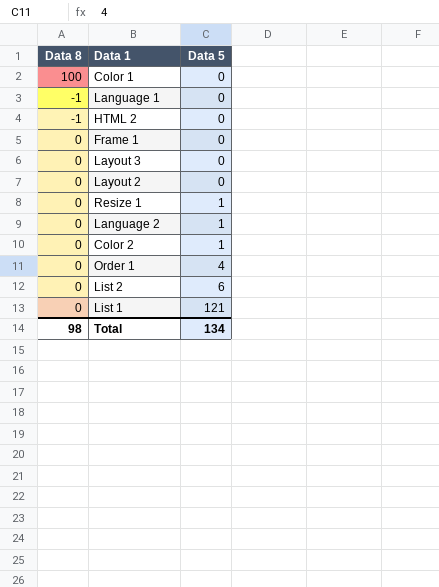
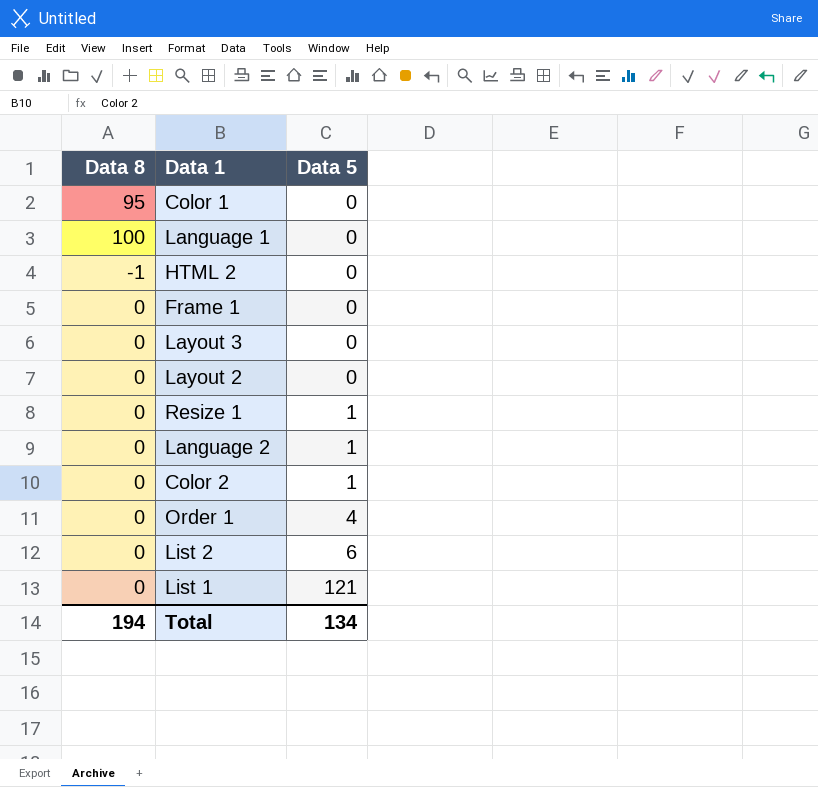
Color 1 | Data 8: 100 -> 95
Language 1 | Data 8: -1 -> 100
Total | Data 8: 98 -> 194

